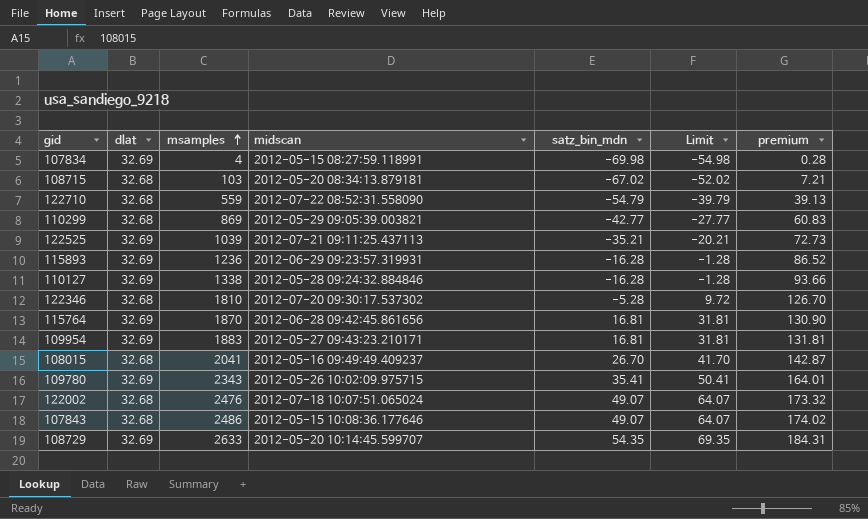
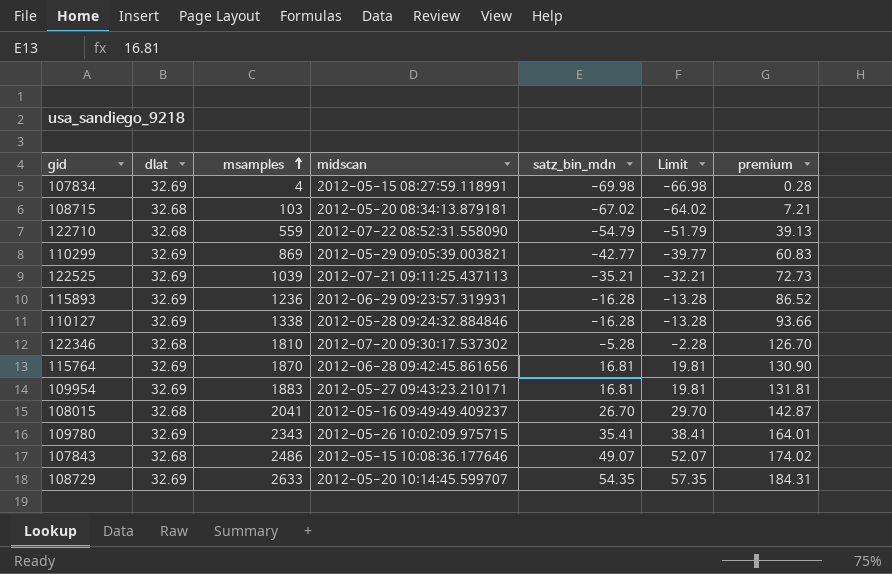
column Limit | formula: [satz_bin_mdn] + 15 -> [satz_bin_mdn] + 3
row 122002: 32.68 | 2476 | 2012-07-18 10:07:51.065024 | 49.07 | 64.07 | 173.32 -> none
110299 | dlat: 32.68 -> 32.69

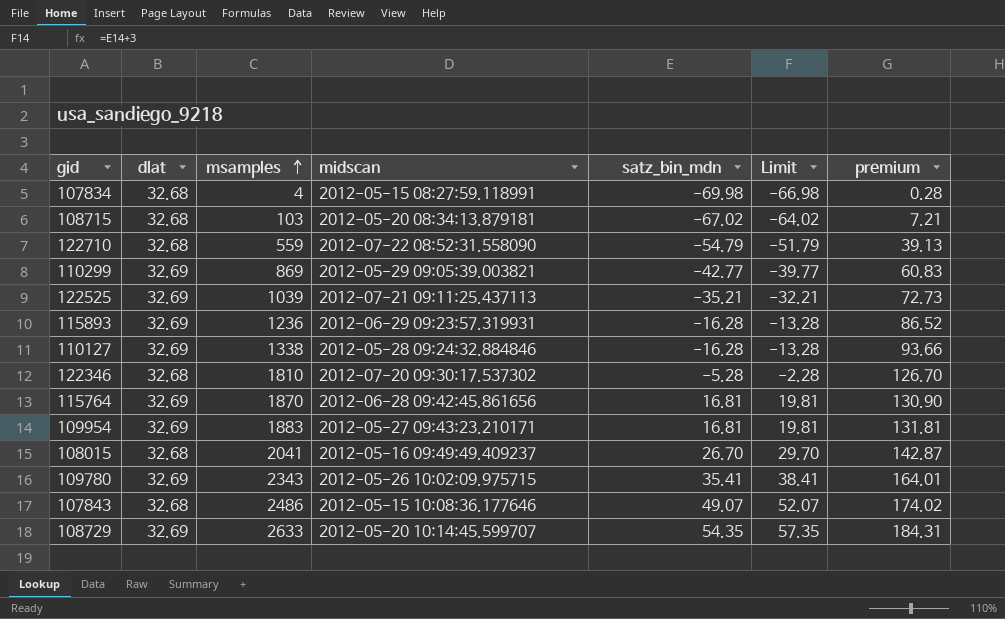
107834 | dlat: 32.69 -> 32.68

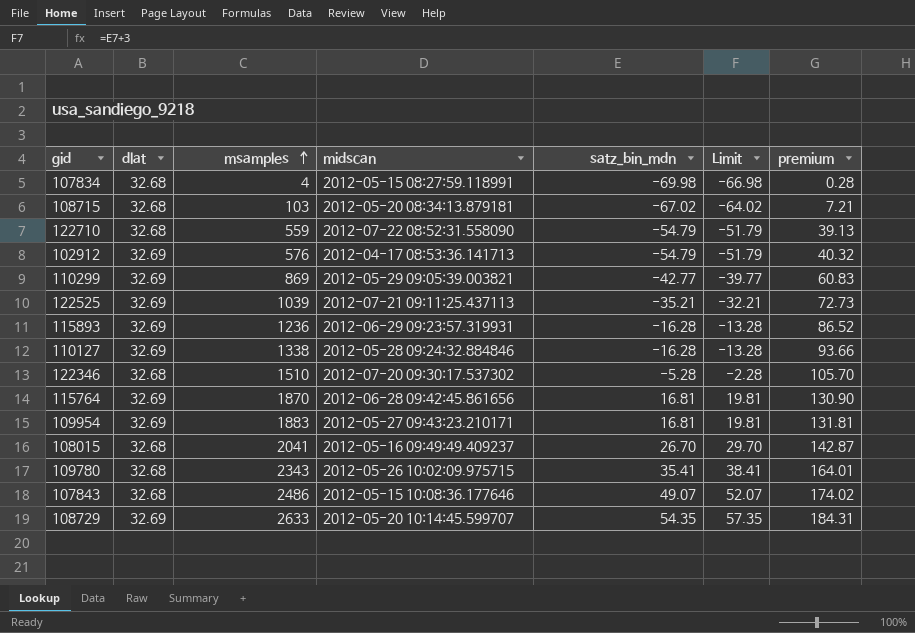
row 102912: none -> 32.69 | 576 | 2012-04-17 08:53:36.141713 | -54.79 | -51.79 | 40.32
122346 | msamples: 1810 -> 1510
122346 | premium: 126.70 -> 105.70
109780 | dlat: 32.69 -> 32.68

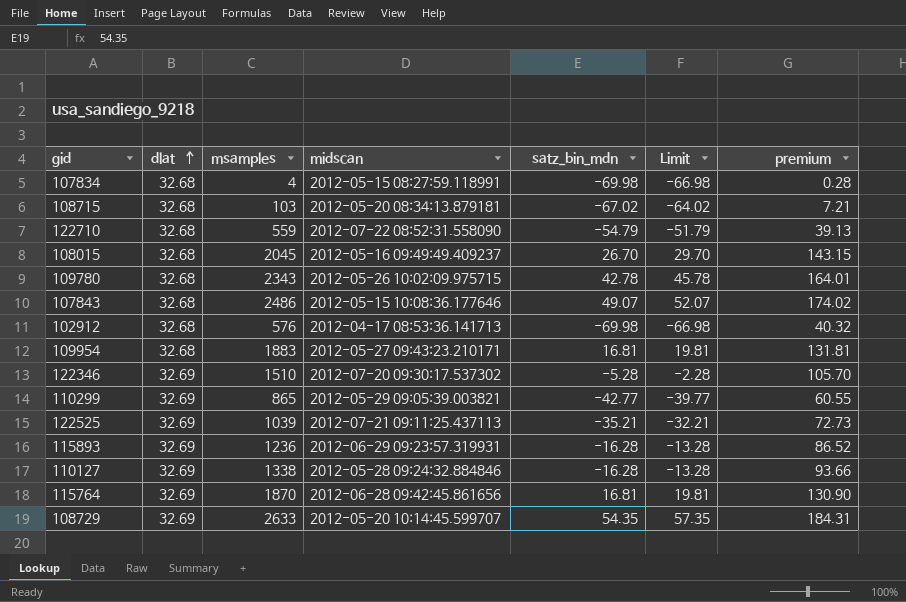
row order: msamples ascending -> dlat ascending
108015 | msamples: 2041 -> 2045
108015 | premium: 142.87 -> 143.15
109780 | satz_bin_mdn: 35.41 -> 42.78
109780 | Limit: 38.41 -> 45.78
102912 | dlat: 32.69 -> 32.68
102912 | satz_bin_mdn: -54.79 -> -69.98
102912 | Limit: -51.79 -> -66.98
109954 | dlat: 32.69 -> 32.68
122346 | dlat: 32.68 -> 32.69
110299 | msamples: 869 -> 865
110299 | premium: 60.83 -> 60.55

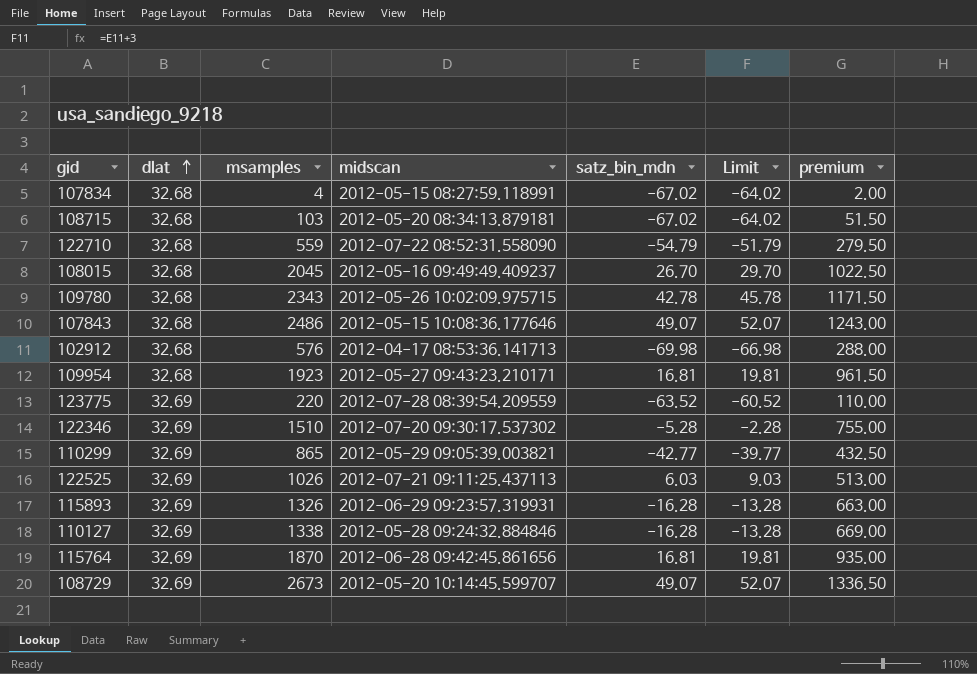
column premium | formula: [msamples] * 0.07 -> [msamples] * 0.5
107834 | satz_bin_mdn: -69.98 -> -67.02
107834 | Limit: -66.98 -> -64.02
109954 | msamples: 1883 -> 1923
row 123775: none -> 32.69 | 220 | 2012-07-28 08:39:54.209559 | -63.52 | -60.52 | 110.00
122525 | msamples: 1039 -> 1026
122525 | satz_bin_mdn: -35.21 -> 6.03
122525 | Limit: -32.21 -> 9.03
115893 | msamples: 1236 -> 1326
108729 | msamples: 2633 -> 2673
108729 | satz_bin_mdn: 54.35 -> 49.07
108729 | Limit: 57.35 -> 52.07

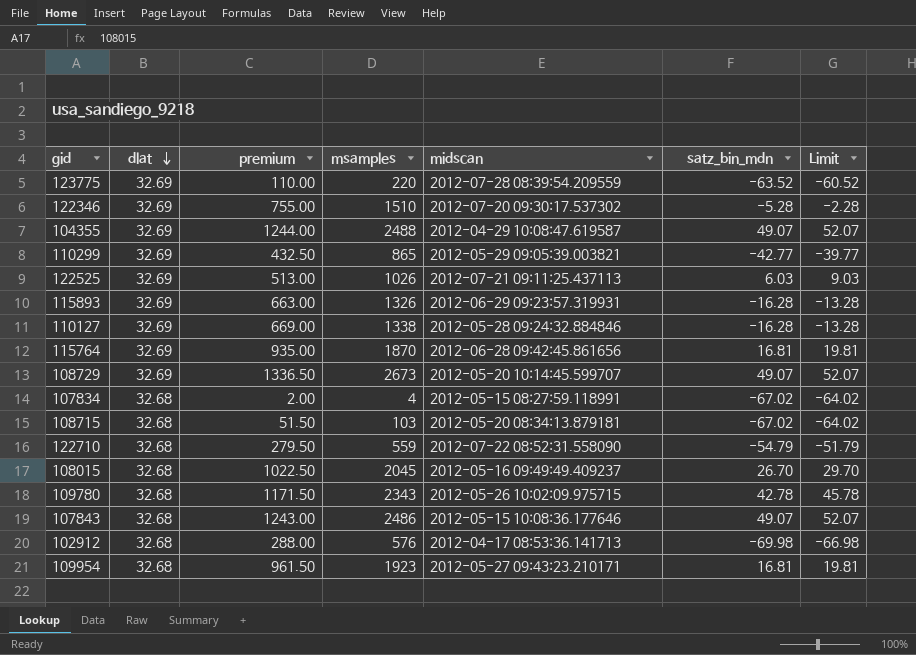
row order: dlat ascending -> dlat descending
column premium | position: 7 -> 3
row 104355: none -> 32.69 | 1244.00 | 2488 | 2012-04-29 10:08:47.619587 | 49.07 | 52.07

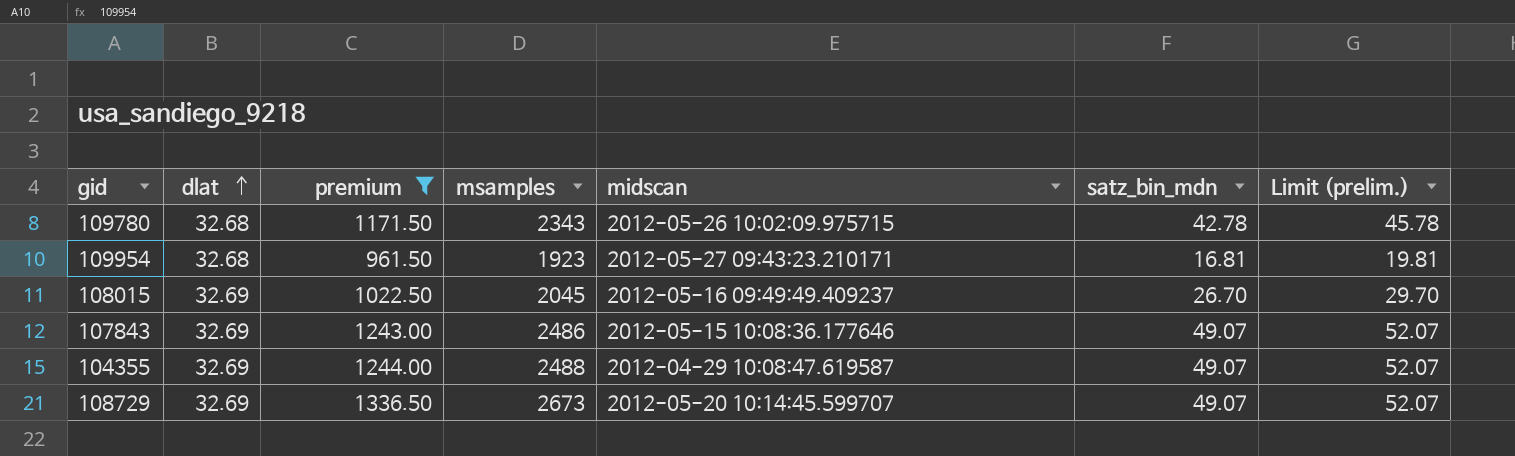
filter: none -> premium >= 961.50
row order: dlat descending -> dlat ascending
column name: Limit -> Limit (prelim.)
108015 | dlat: 32.68 -> 32.69
107843 | dlat: 32.68 -> 32.69

